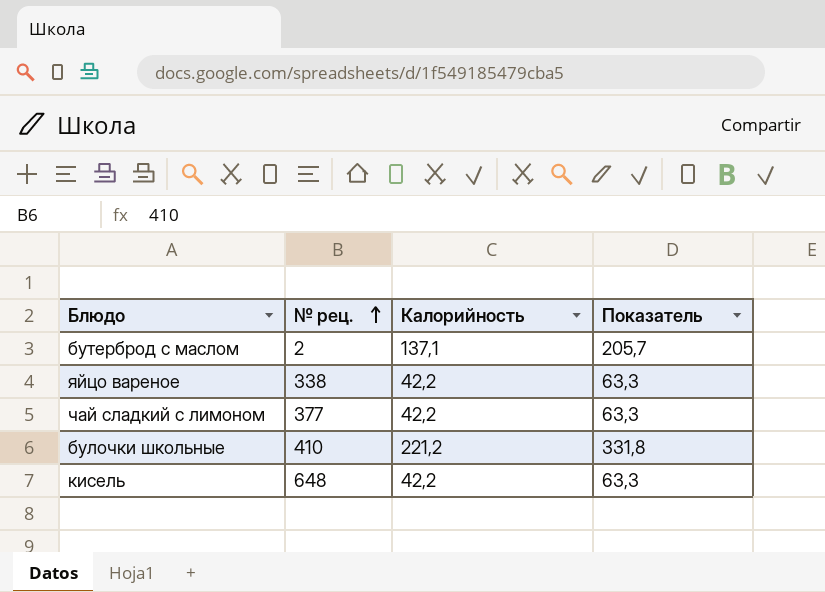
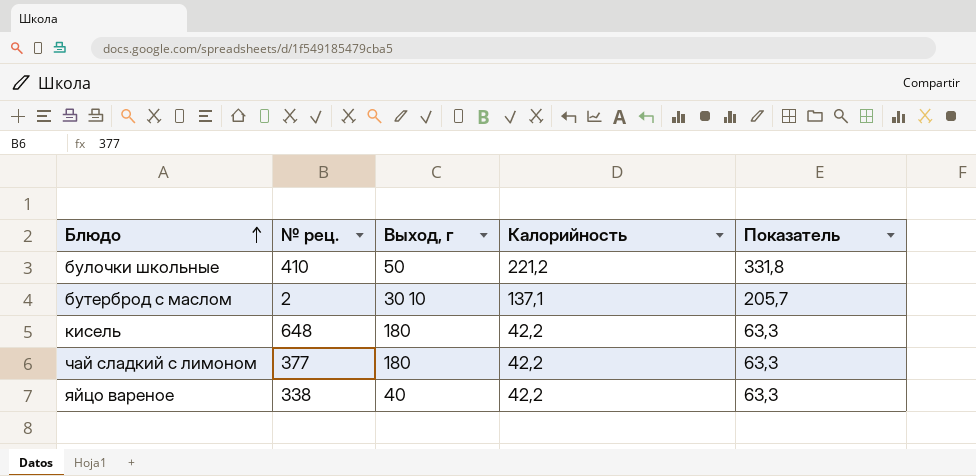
row order: № рец. ascending -> Блюдо ascending
column Выход, г | position: none -> 3

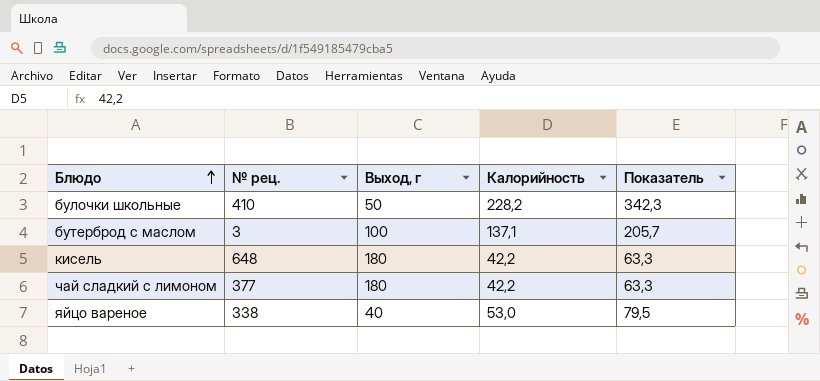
булочки школьные | Калорийность: 221,2 -> 228,2
булочки школьные | Показатель: 331,8 -> 342,3
бутерброд с маслом | № рец.: 2 -> 3
бутерброд с маслом | Выход, г: 30 10 -> 100
яйцо вареное | Калорийность: 42,2 -> 53,0
яйцо вареное | Показатель: 63,3 -> 79,5

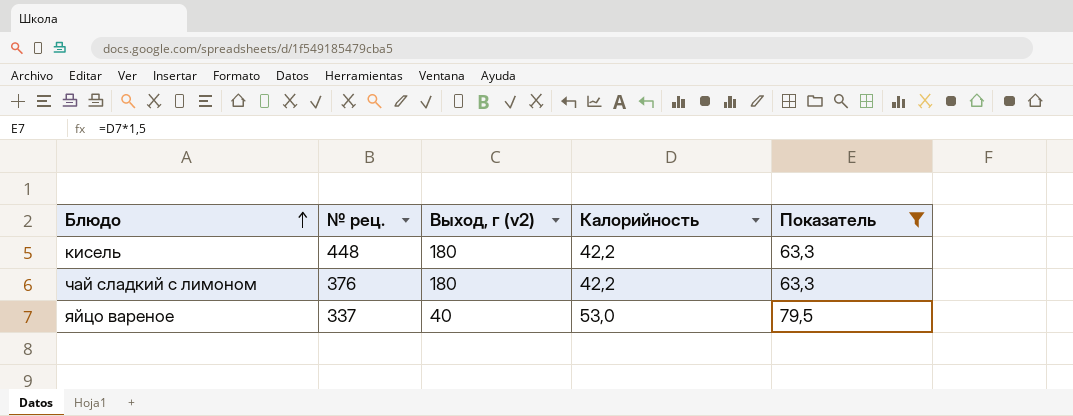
filter: none -> Показатель <= 79,5
column name: Выход, г -> Выход, г (v2)
кисель | № рец.: 648 -> 448
чай сладкий с лимоном | № рец.: 377 -> 376
яйцо вареное | № рец.: 338 -> 337

